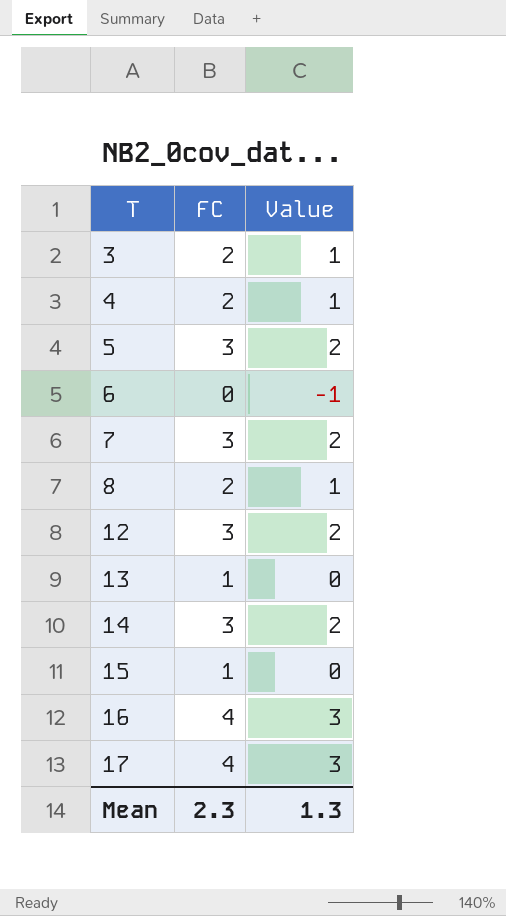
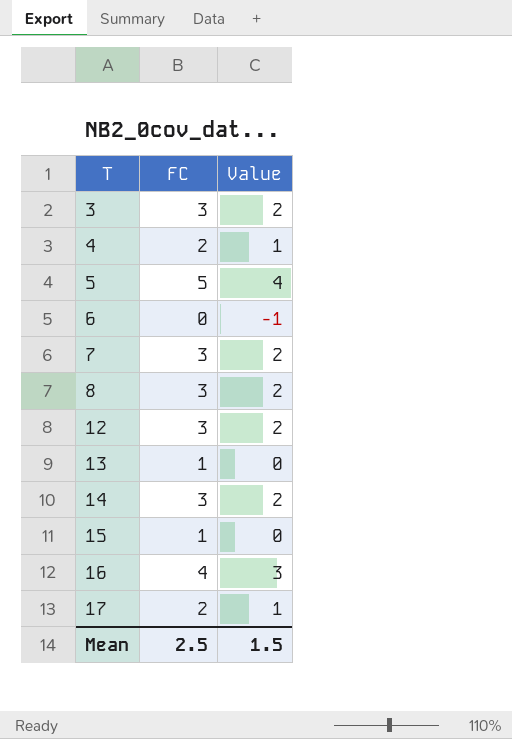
3 | FC: 2 -> 3
3 | Value: 1 -> 2
5 | FC: 3 -> 5
5 | Value: 2 -> 4
8 | FC: 2 -> 3
8 | Value: 1 -> 2
17 | FC: 4 -> 2
17 | Value: 3 -> 1
Mean | FC: 2.3 -> 2.5
Mean | Value: 1.3 -> 1.5

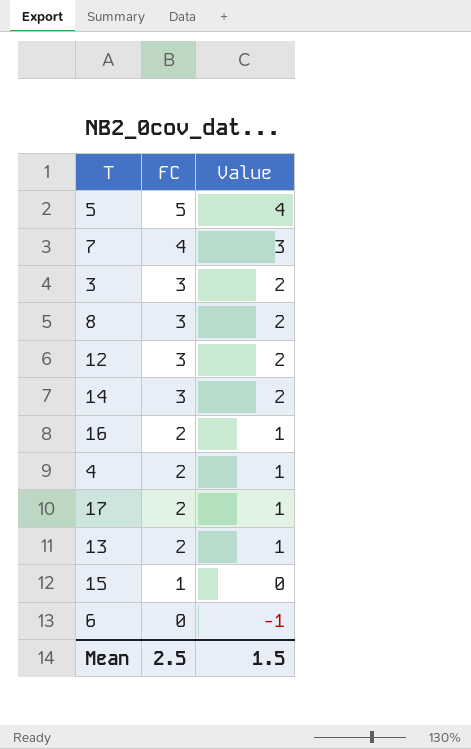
row order: T ascending -> FC descending
7 | FC: 3 -> 4
7 | Value: 2 -> 3
16 | FC: 4 -> 2
16 | Value: 3 -> 1
13 | FC: 1 -> 2
13 | Value: 0 -> 1

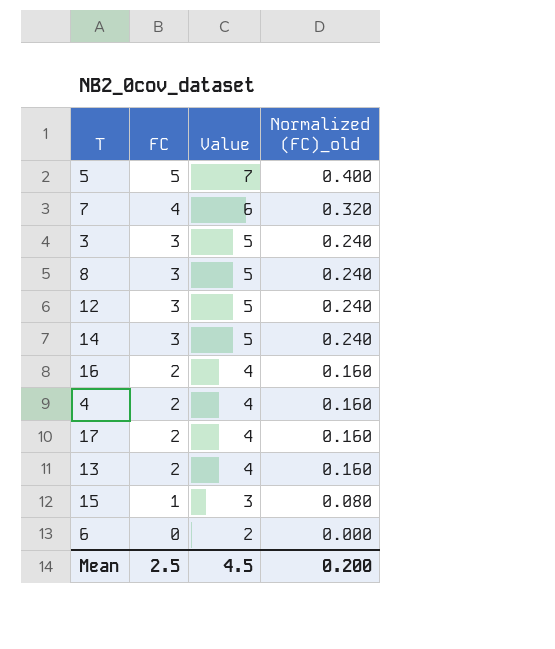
column Value | formula: [FC] - 1 -> [FC] + 2
column Normalized (FC)_old | formula: none -> [FC] * 0.08
Mean | Value: 1.5 -> 4.5

